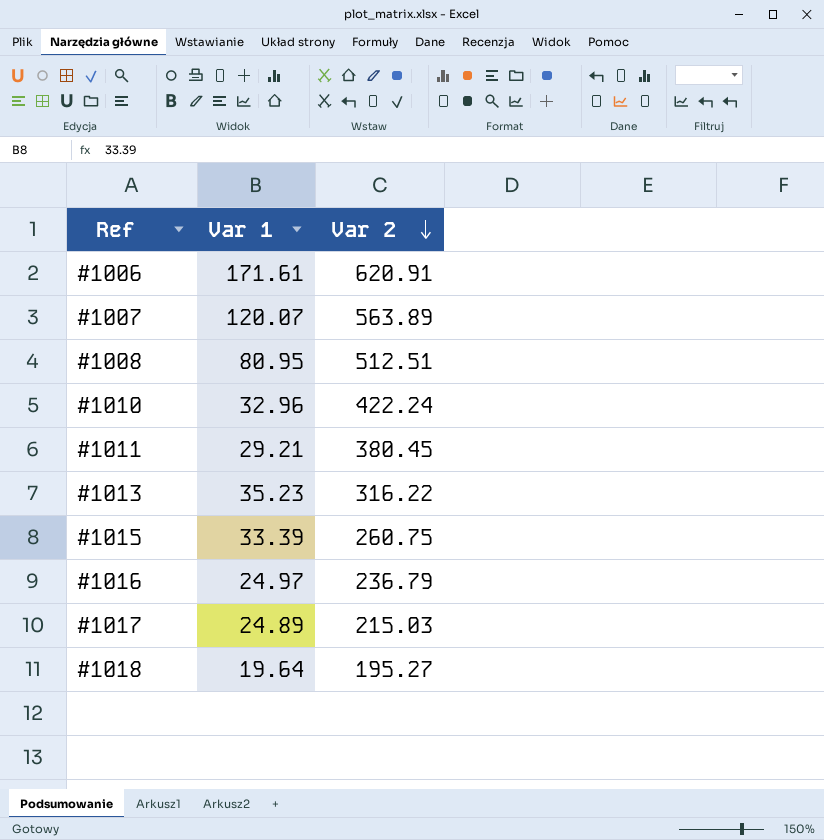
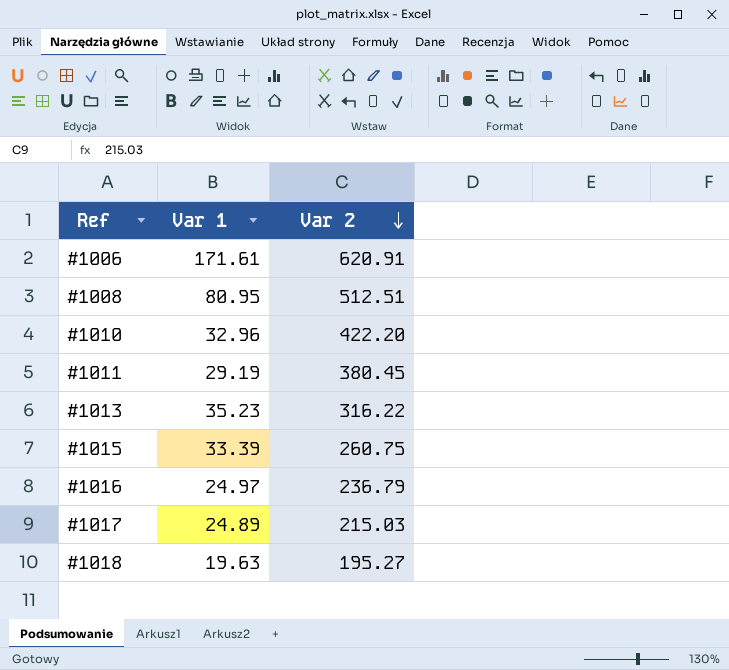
row #1007: 120.07 | 563.89 -> none
#1010 | Var 2: 422.24 -> 422.20
#1011 | Var 1: 29.21 -> 29.19
#1018 | Var 1: 19.64 -> 19.63

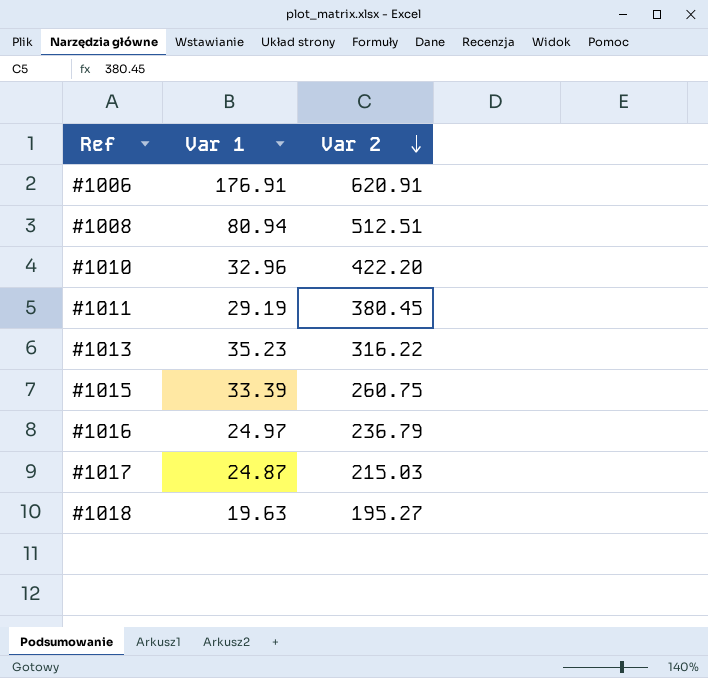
#1006 | Var 1: 171.61 -> 176.91
#1008 | Var 1: 80.95 -> 80.94
#1017 | Var 1: 24.89 -> 24.87

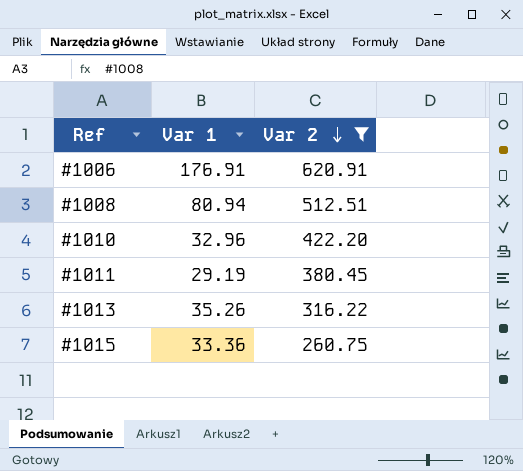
filter: none -> Var 2 >= 260.75
#1013 | Var 1: 35.23 -> 35.26
#1015 | Var 1: 33.39 -> 33.36

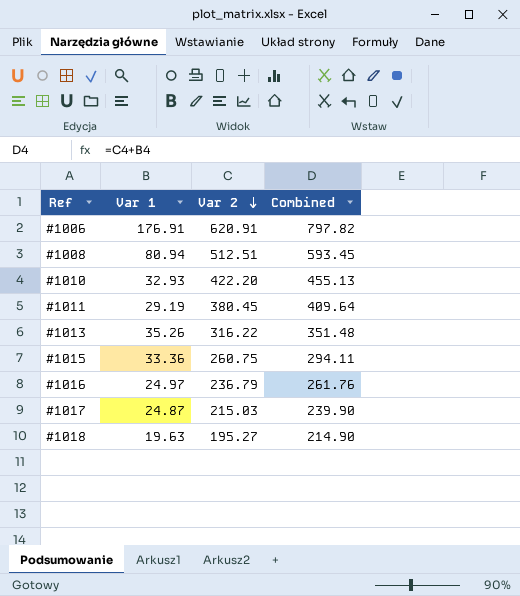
filter: Var 2 >= 260.75 -> none
column Combined | formula: none -> [Var 1] + [Var 2]
#1010 | Var 1: 32.96 -> 32.93

